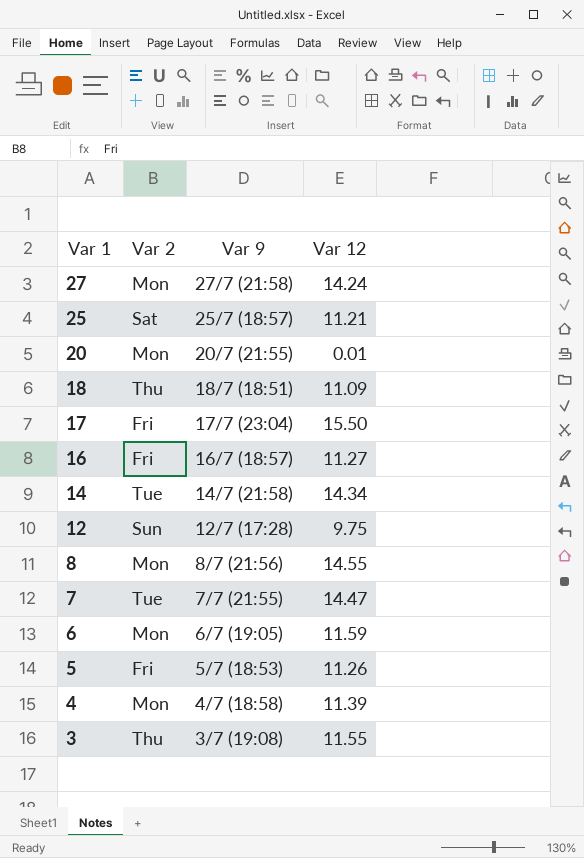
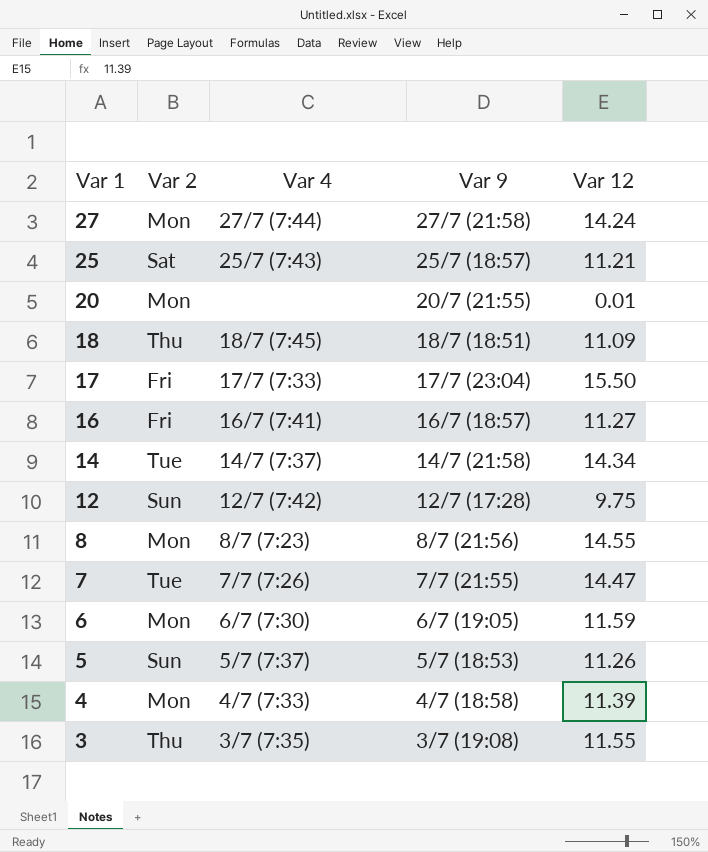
column Var 4 | position: none -> 3
5 | Var 2: Fri -> Sun

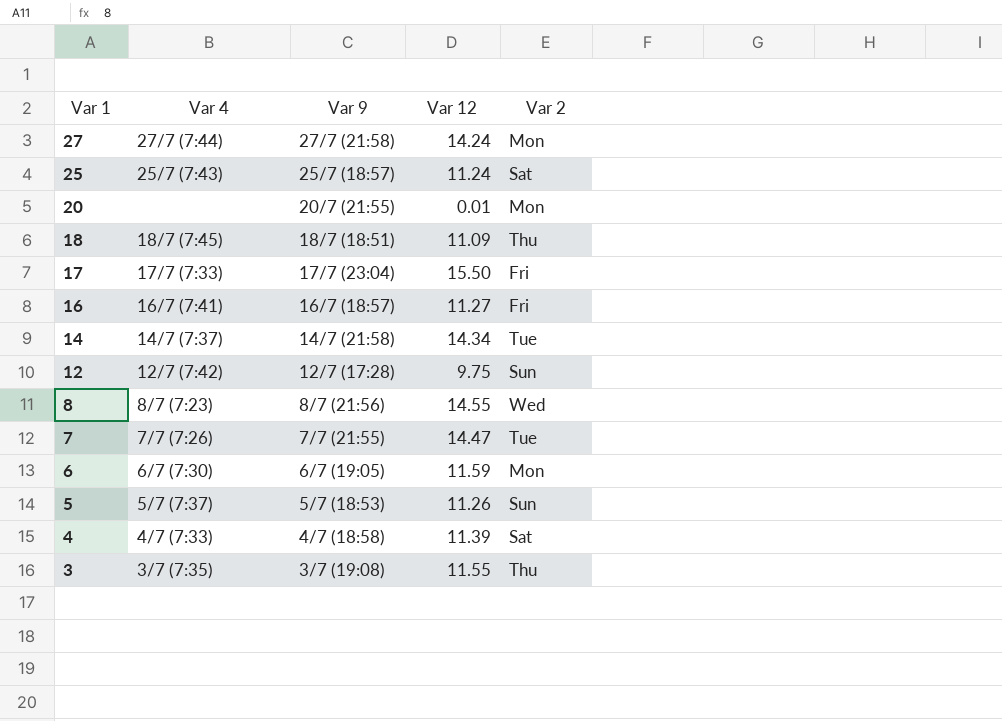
column Var 2 | position: 2 -> 5
25 | Var 12: 11.21 -> 11.24
8 | Var 2: Mon -> Wed
4 | Var 2: Mon -> Sat

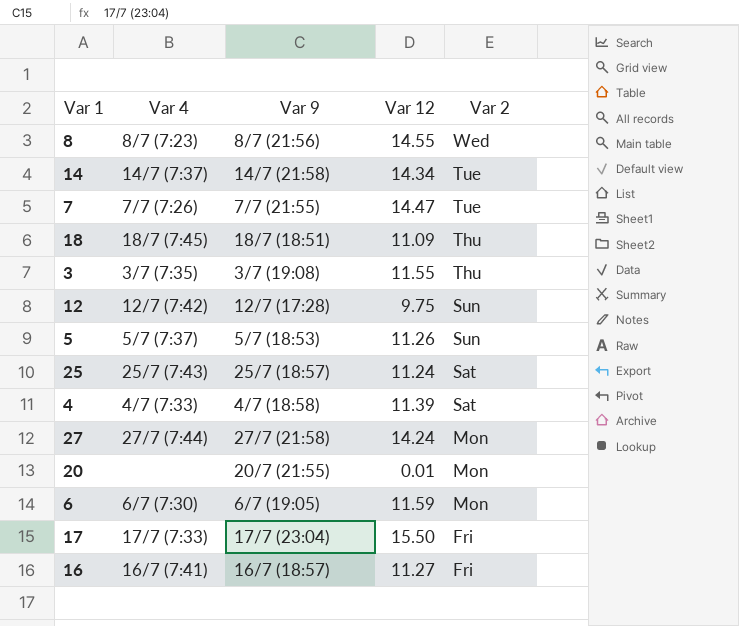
row order: Var 1 descending -> Var 2 descending

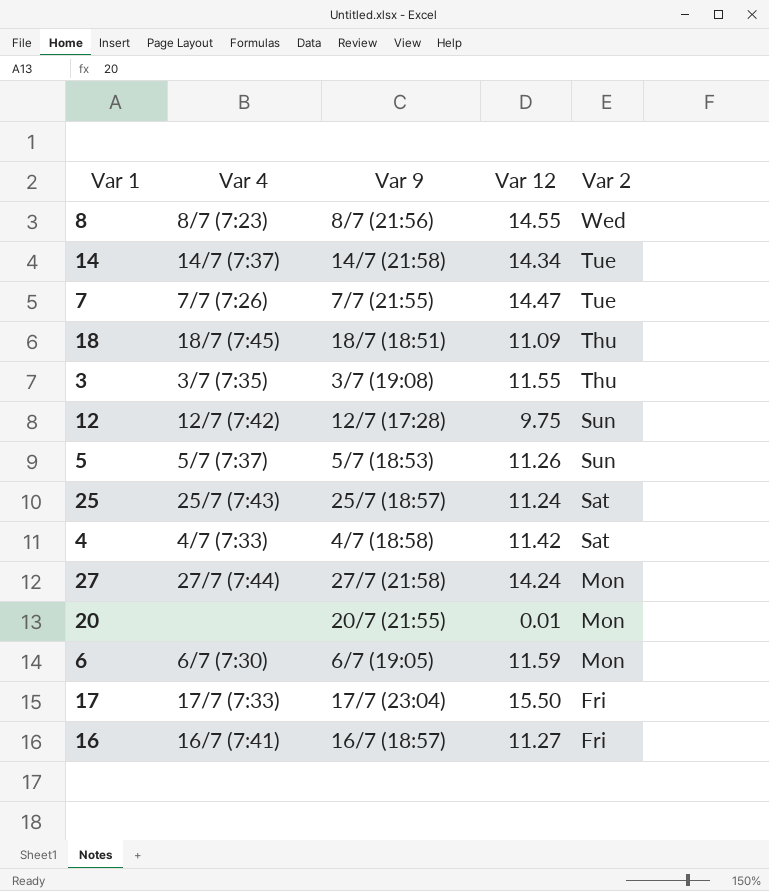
4 | Var 12: 11.39 -> 11.42

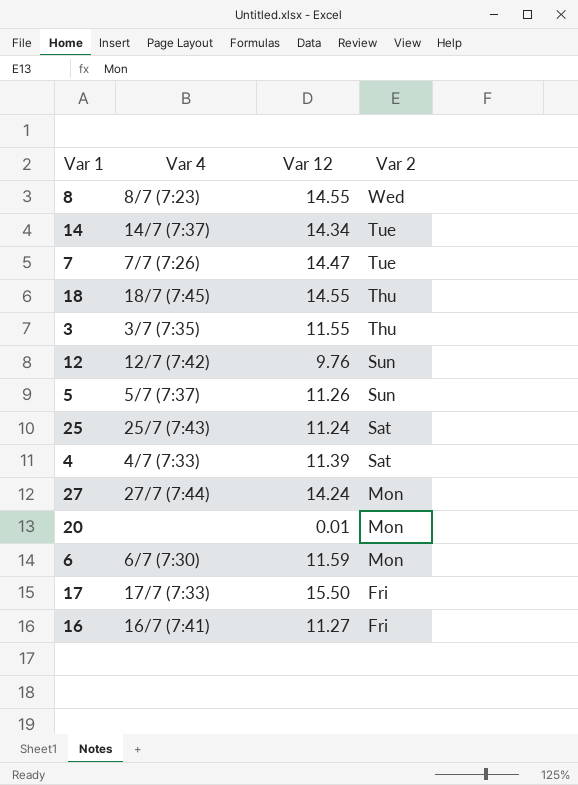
column Var 9 | position: 3 -> none
18 | Var 12: 11.09 -> 14.55
12 | Var 12: 9.75 -> 9.76
4 | Var 12: 11.42 -> 11.39

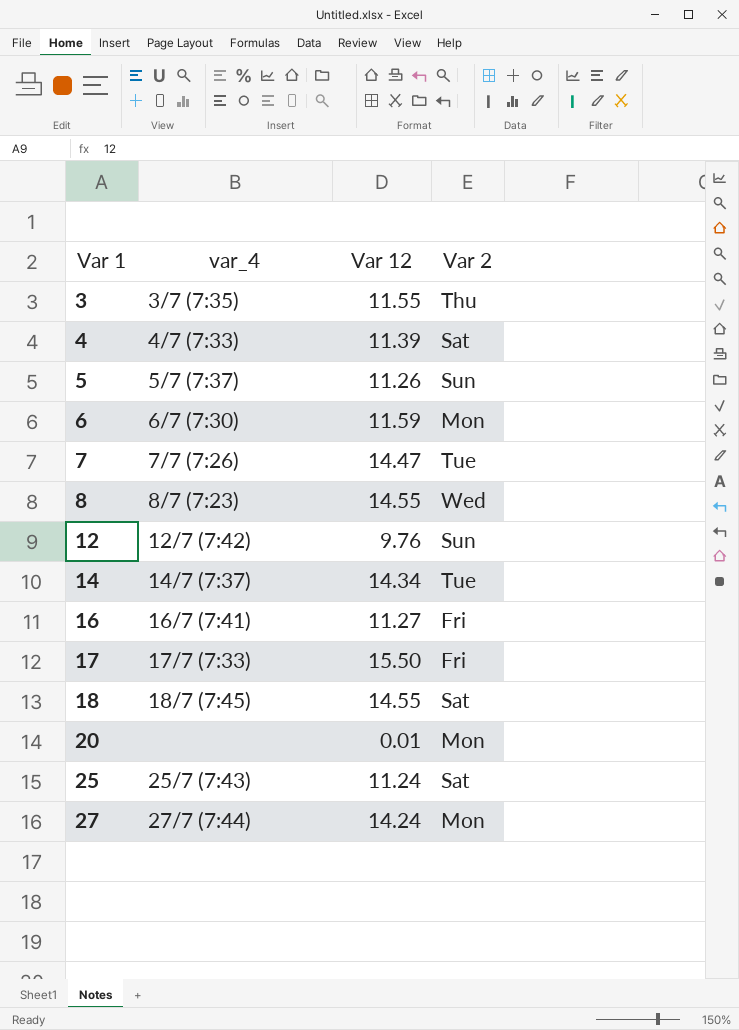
row order: Var 2 descending -> Var 1 ascending
column name: Var 4 -> var_4
18 | Var 2: Thu -> Sat

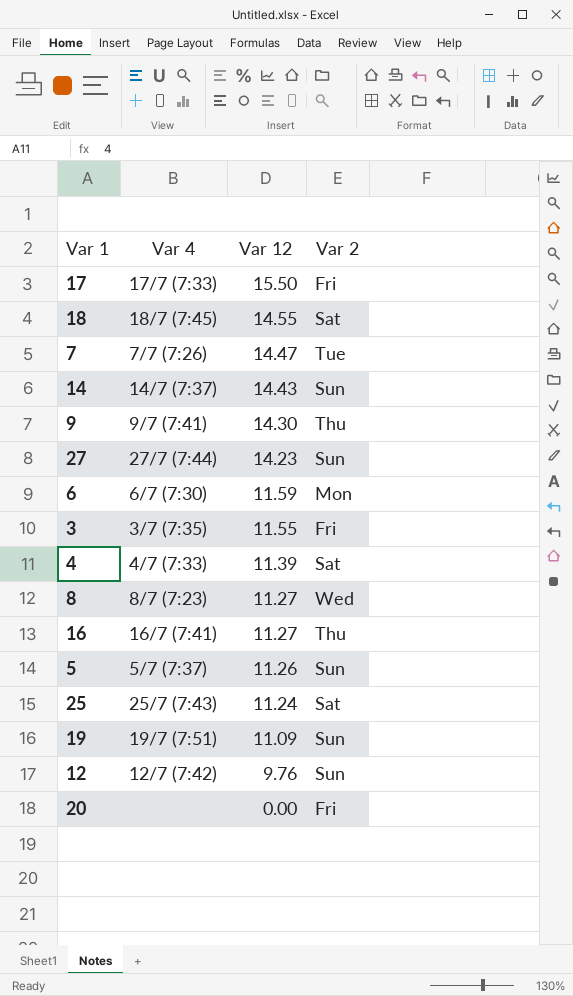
row order: Var 1 ascending -> Var 12 descending
column name: var_4 -> Var 4
14 | Var 12: 14.34 -> 14.43
14 | Var 2: Tue -> Sun
row 9: none -> 9/7 (7:41) | 14.30 | Thu
27 | Var 12: 14.24 -> 14.23
27 | Var 2: Mon -> Sun
3 | Var 2: Thu -> Fri
8 | Var 12: 14.55 -> 11.27
16 | Var 2: Fri -> Thu
row 19: none -> 19/7 (7:51) | 11.09 | Sun
20 | Var 12: 0.01 -> 0.00
20 | Var 2: Mon -> Fri

